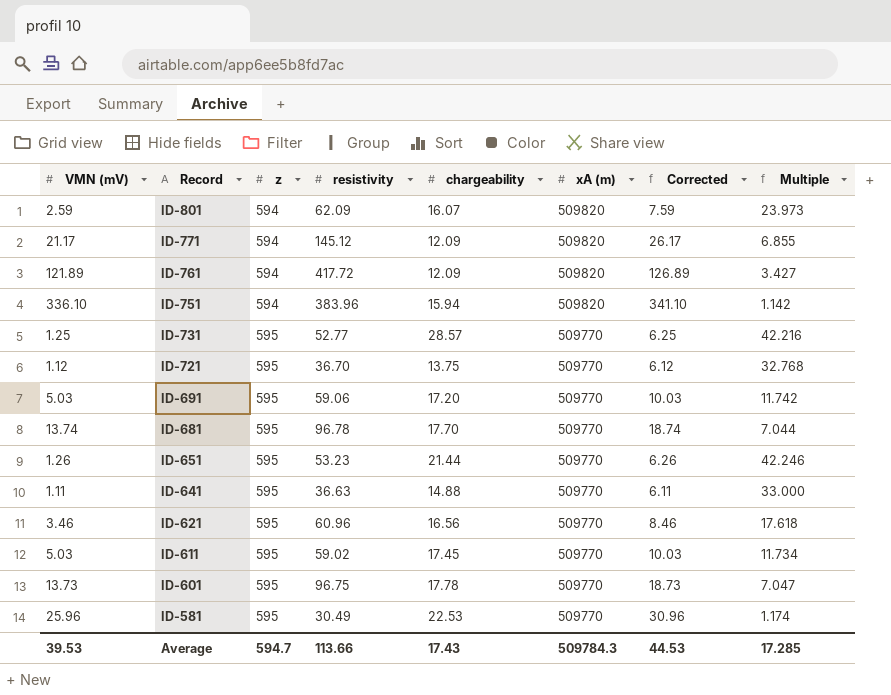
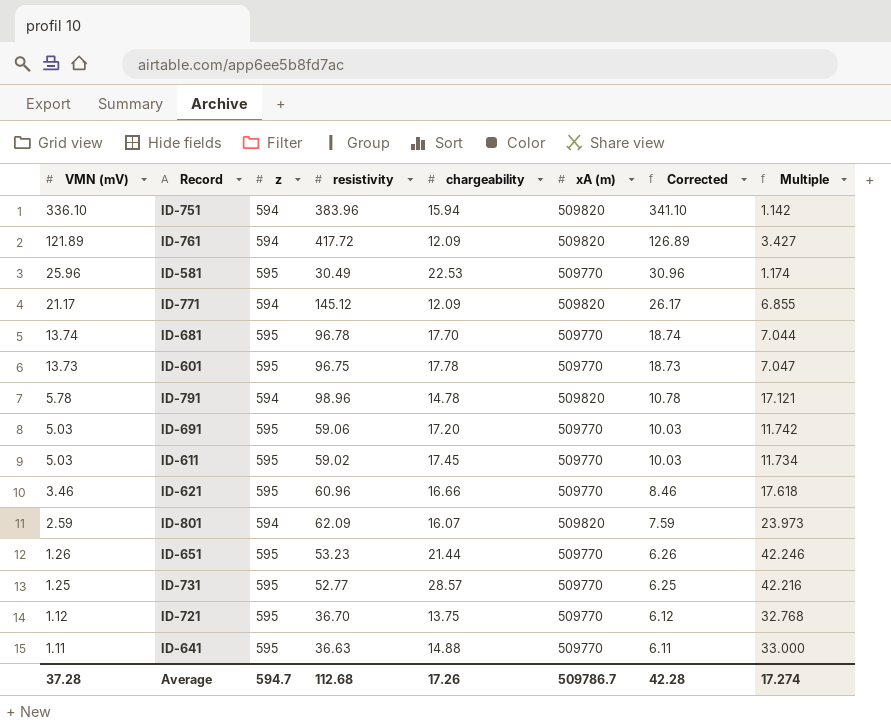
row order: Record descending -> VMN (mV) descending
row ID-791: none -> 5.78 | 594 | 98.96 | 14.78 | 509820 | 10.78 | 17.121
ID-621 | chargeability: 16.56 -> 16.66
Average | VMN (mV): 39.53 -> 37.28
Average | resistivity: 113.66 -> 112.68
Average | chargeability: 17.43 -> 17.26
Average | xA (m): 509784.3 -> 509786.7
Average | Corrected: 44.53 -> 42.28
Average | Multiple: 17.285 -> 17.274

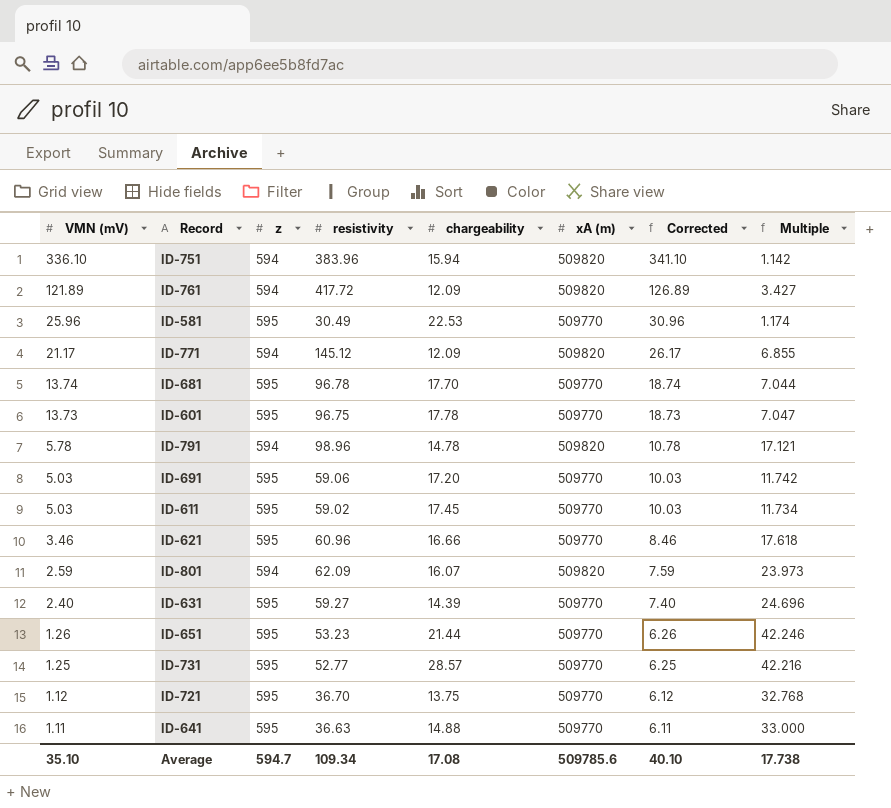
row ID-631: none -> 2.40 | 595 | 59.27 | 14.39 | 509770 | 7.40 | 24.696
Average | VMN (mV): 37.28 -> 35.10
Average | resistivity: 112.68 -> 109.34
Average | chargeability: 17.26 -> 17.08
Average | xA (m): 509786.7 -> 509785.6
Average | Corrected: 42.28 -> 40.10
Average | Multiple: 17.274 -> 17.738

